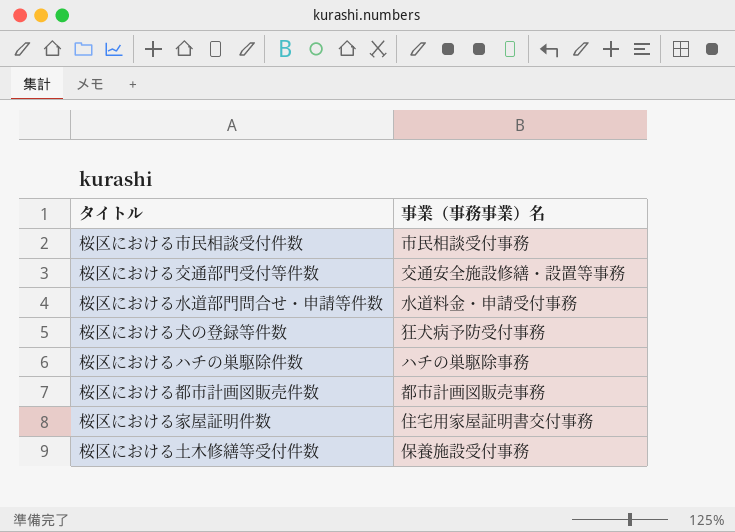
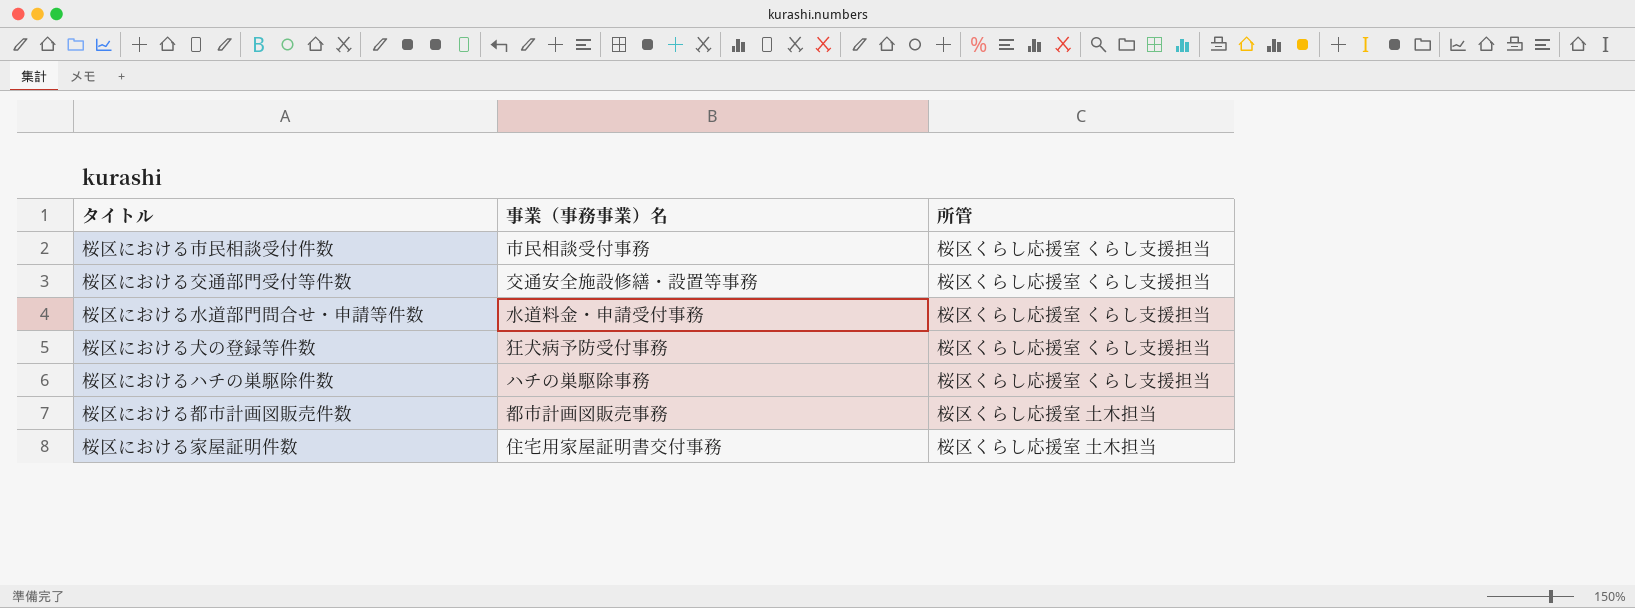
column 所管 | position: none -> 3
row 桜区における土木修繕等受付件数: 保養施設受付事務 -> none

